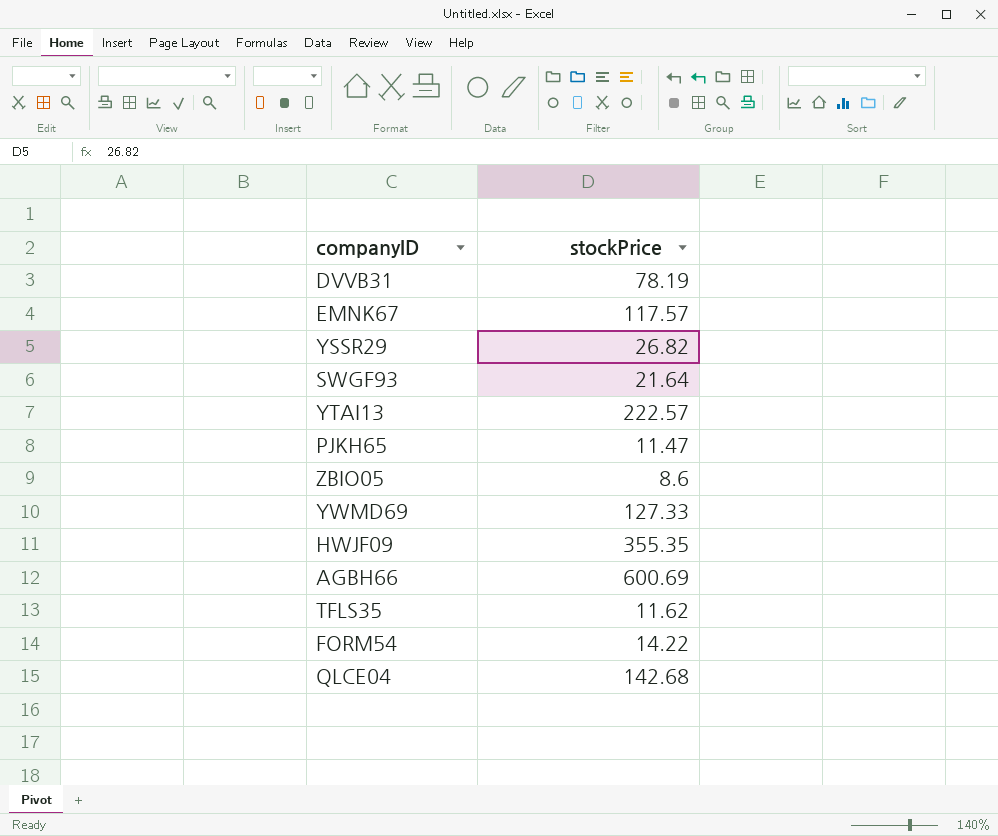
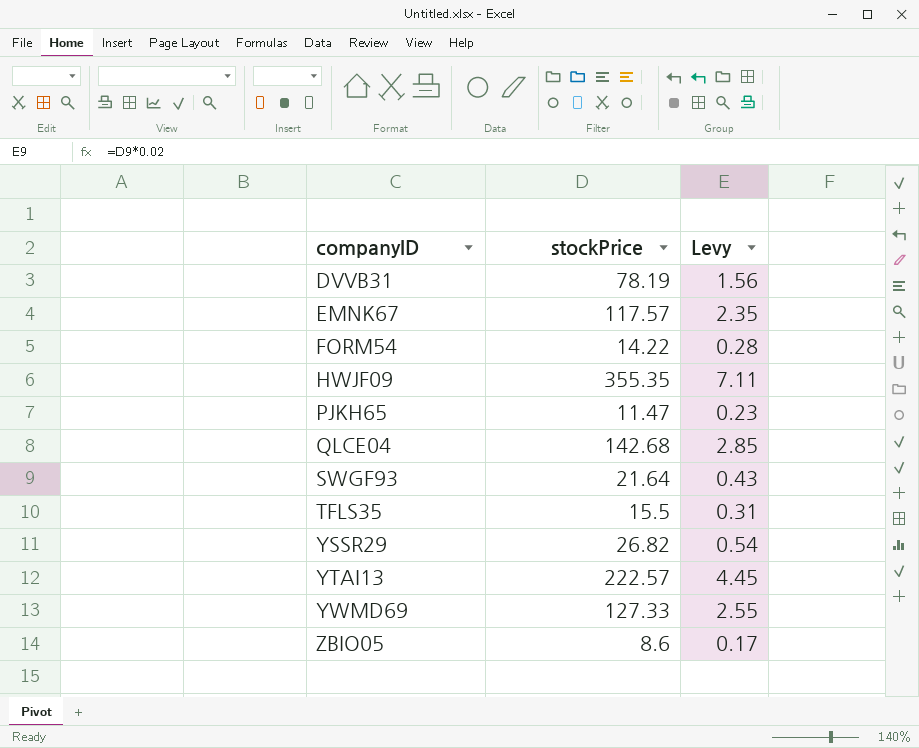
row order: none -> companyID ascending
column Levy | formula: none -> [stockPrice] * 0.02
row AGBH66: 600.69 -> none
TFLS35 | stockPrice: 11.62 -> 15.5

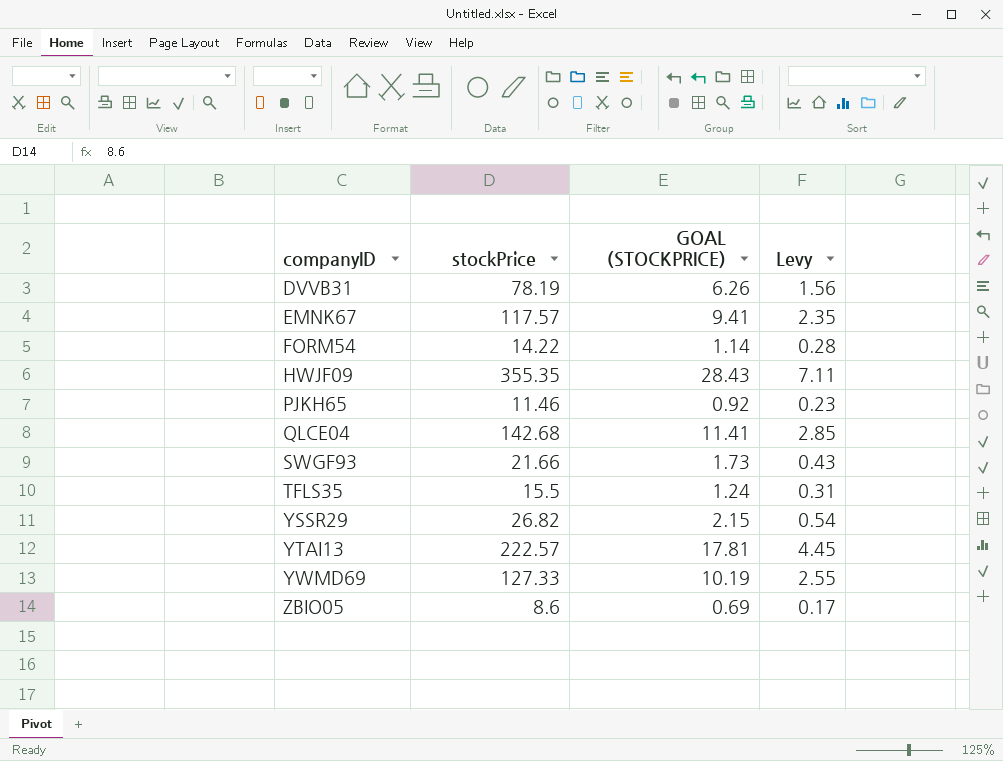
column GOAL (STOCKPRICE) | formula: none -> [stockPrice] * 0.08
PJKH65 | stockPrice: 11.47 -> 11.46
SWGF93 | stockPrice: 21.64 -> 21.66

